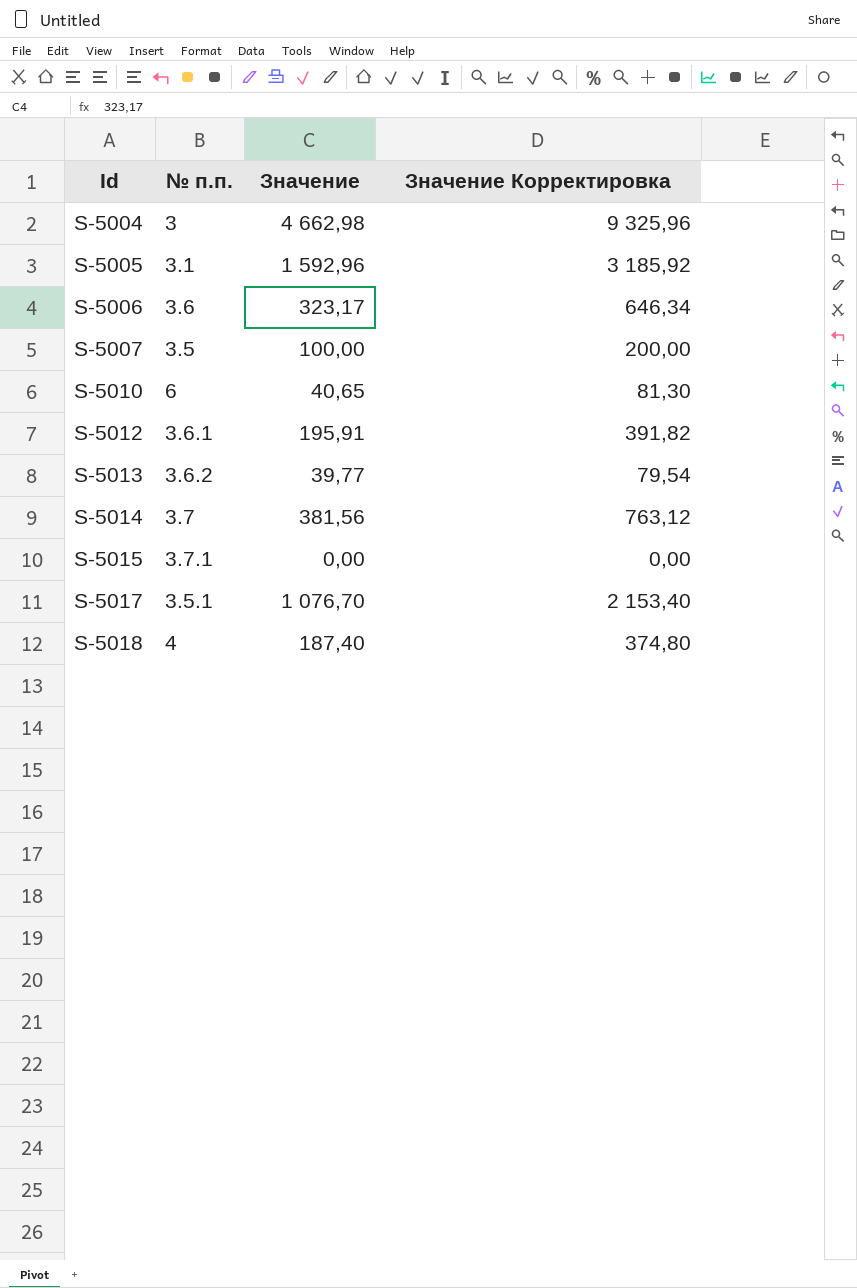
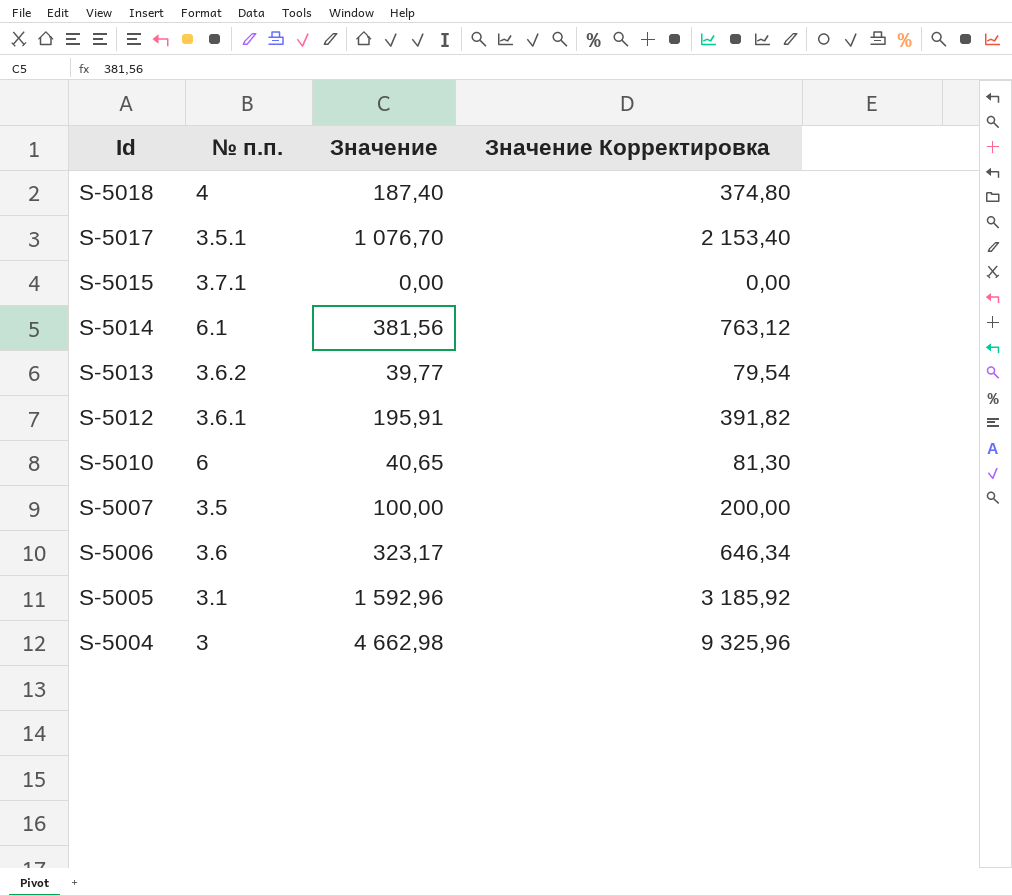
row order: Id ascending -> Id descending
S-5014 | № п.п.: 3.7 -> 6.1

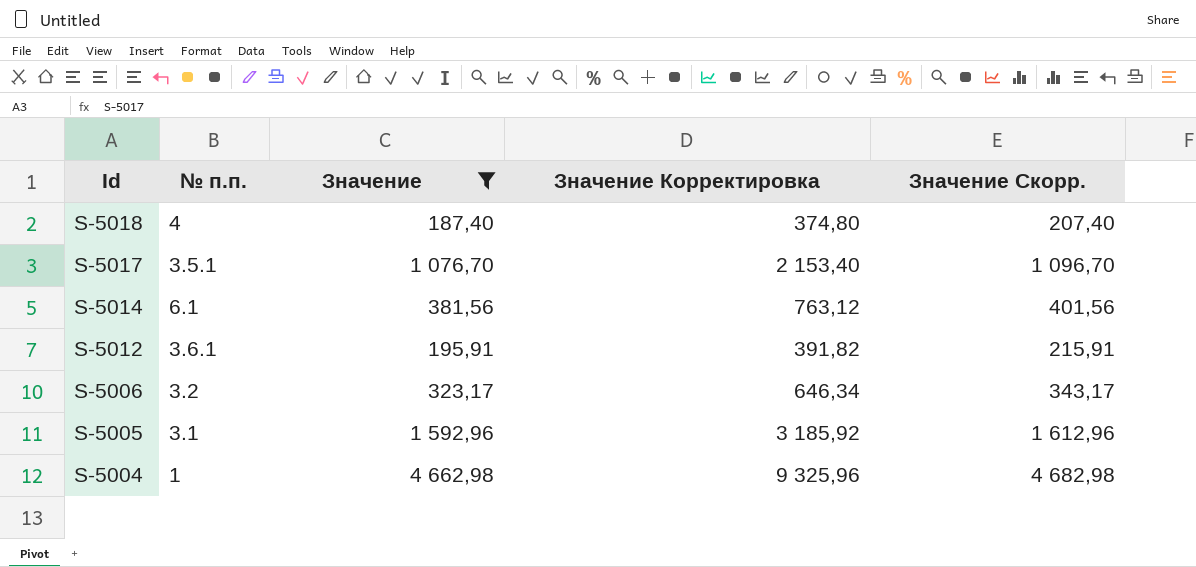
filter: none -> Значение >= 187,40
column Значение Скорр. | formula: none -> [Значение] + 20
S-5006 | № п.п.: 3.6 -> 3.2
S-5004 | № п.п.: 3 -> 1

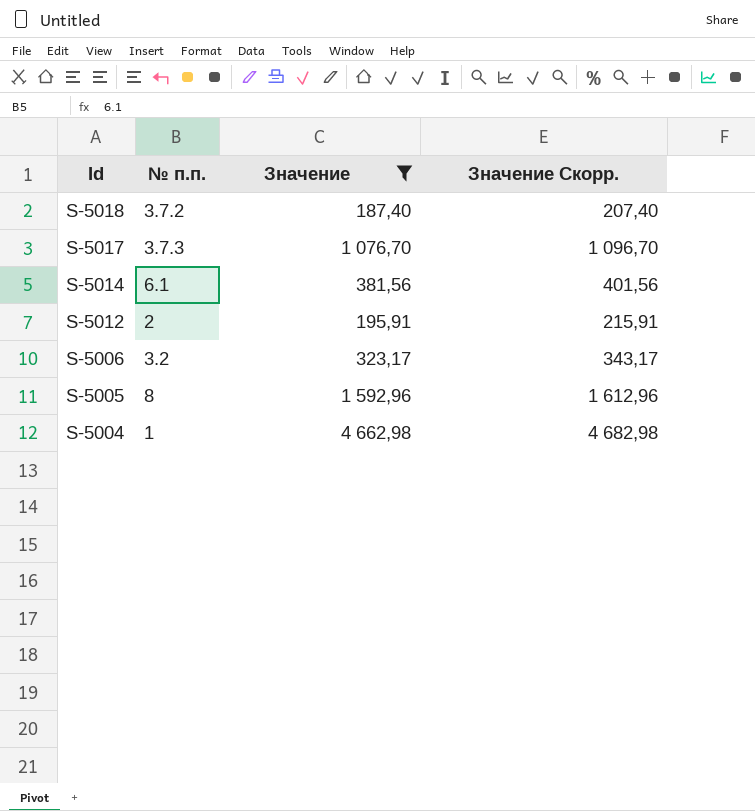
column Значение Корректировка | formula: [Значение] * 2 -> none
S-5018 | № п.п.: 4 -> 3.7.2
S-5017 | № п.п.: 3.5.1 -> 3.7.3
S-5012 | № п.п.: 3.6.1 -> 2
S-5005 | № п.п.: 3.1 -> 8

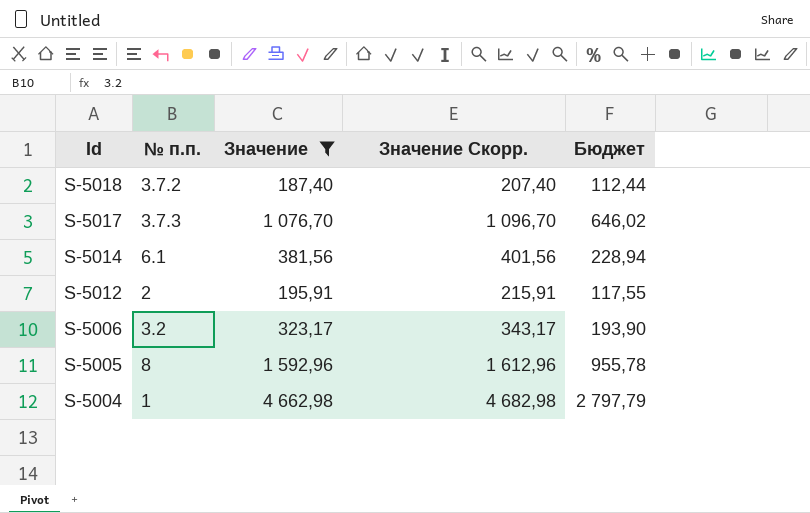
column Бюджет | formula: none -> [Значение] * 0,6

